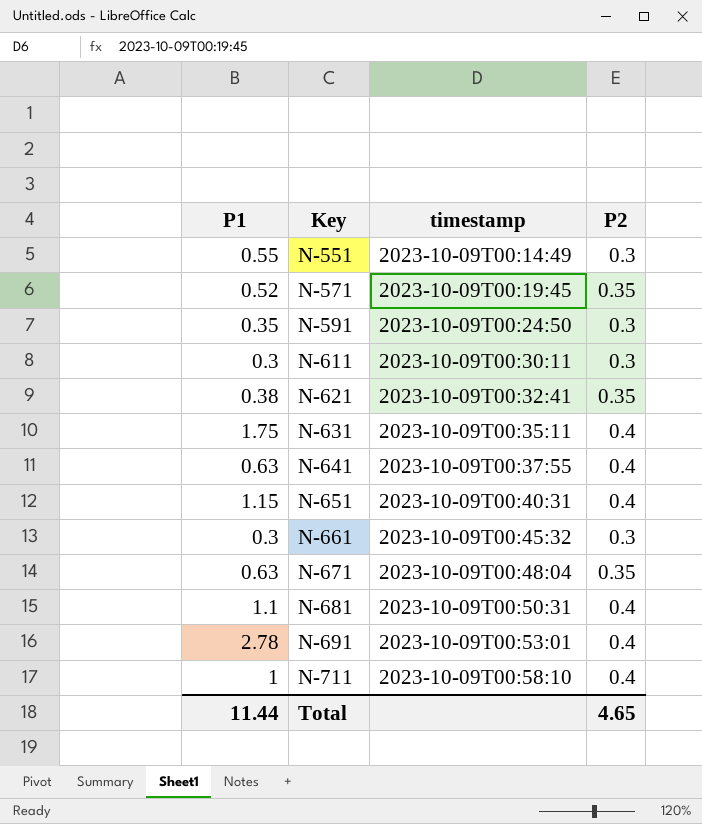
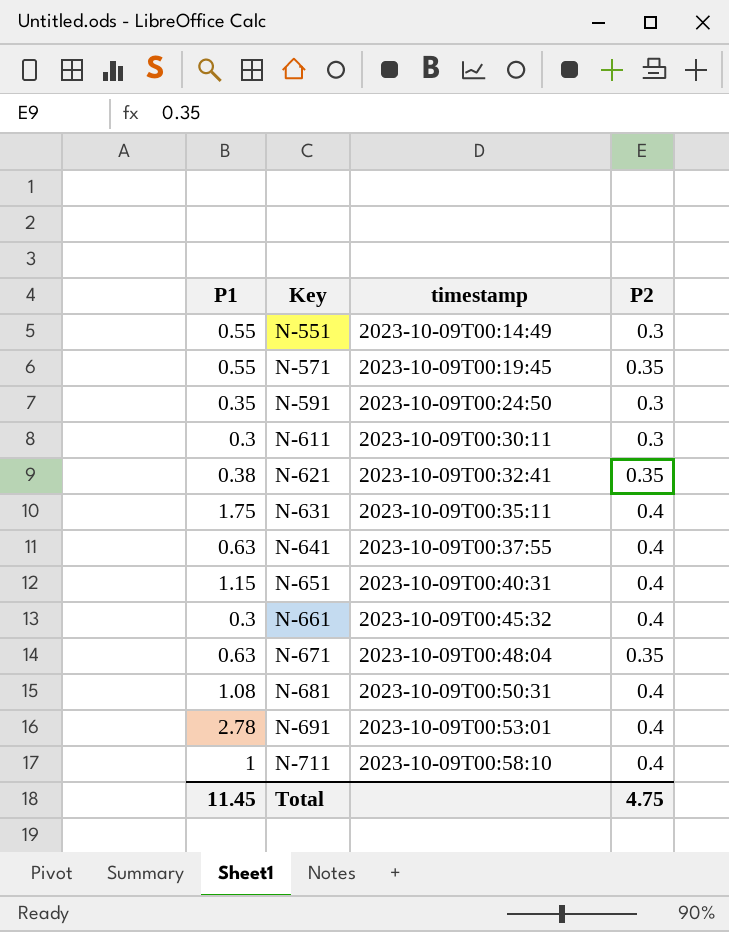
N-571 | P1: 0.52 -> 0.55
N-661 | P2: 0.3 -> 0.4
N-681 | P1: 1.1 -> 1.08
Total | P1: 11.44 -> 11.45
Total | P2: 4.65 -> 4.75

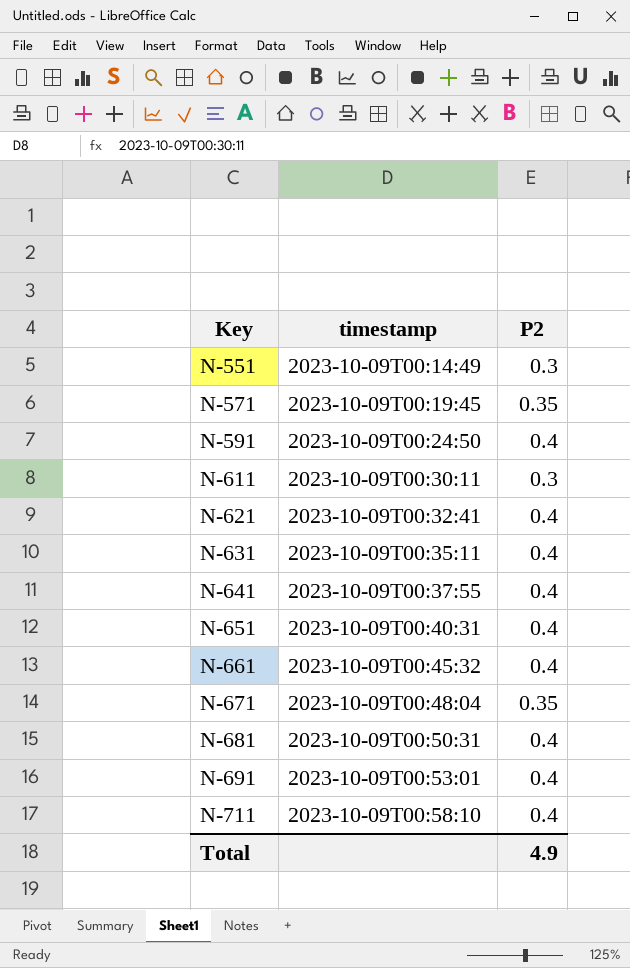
column P1 | position: 1 -> none
N-591 | P2: 0.3 -> 0.4
N-621 | P2: 0.35 -> 0.4
Total | P2: 4.75 -> 4.9

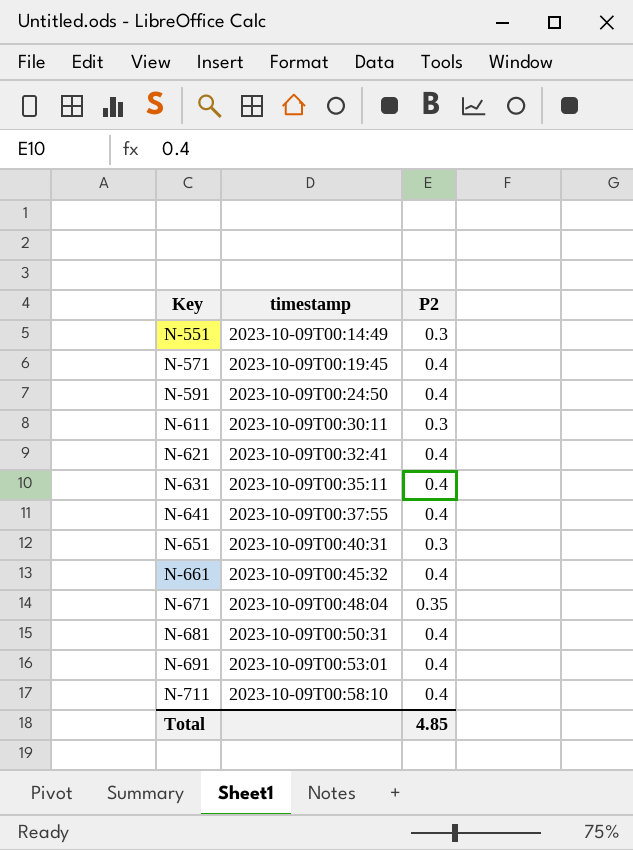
N-571 | P2: 0.35 -> 0.4
N-651 | P2: 0.4 -> 0.3
Total | P2: 4.9 -> 4.85

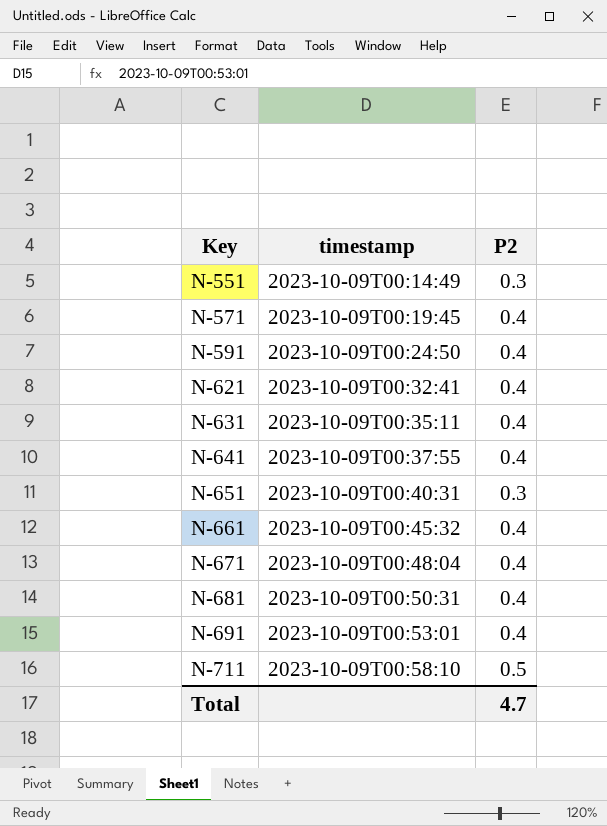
row N-611: 2023-10-09T00:30:11 | 0.3 -> none
N-671 | P2: 0.35 -> 0.4
N-711 | P2: 0.4 -> 0.5
Total | P2: 4.85 -> 4.7

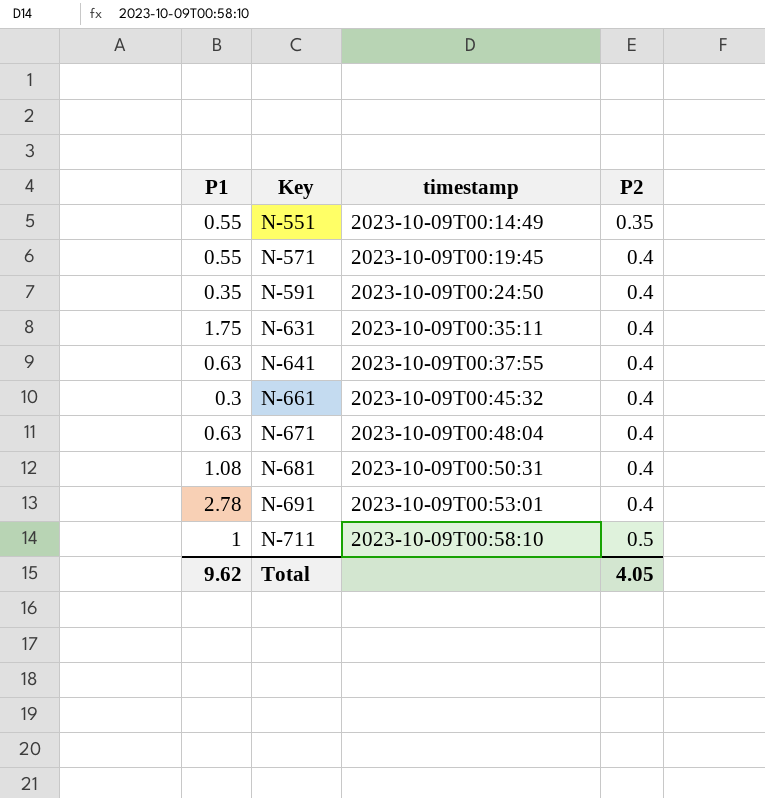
column P1 | position: none -> 1
row N-621: 2023-10-09T00:32:41 | 0.4 -> none
row N-651: 2023-10-09T00:40:31 | 0.3 -> none
N-551 | P2: 0.3 -> 0.35
Total | P2: 4.7 -> 4.05

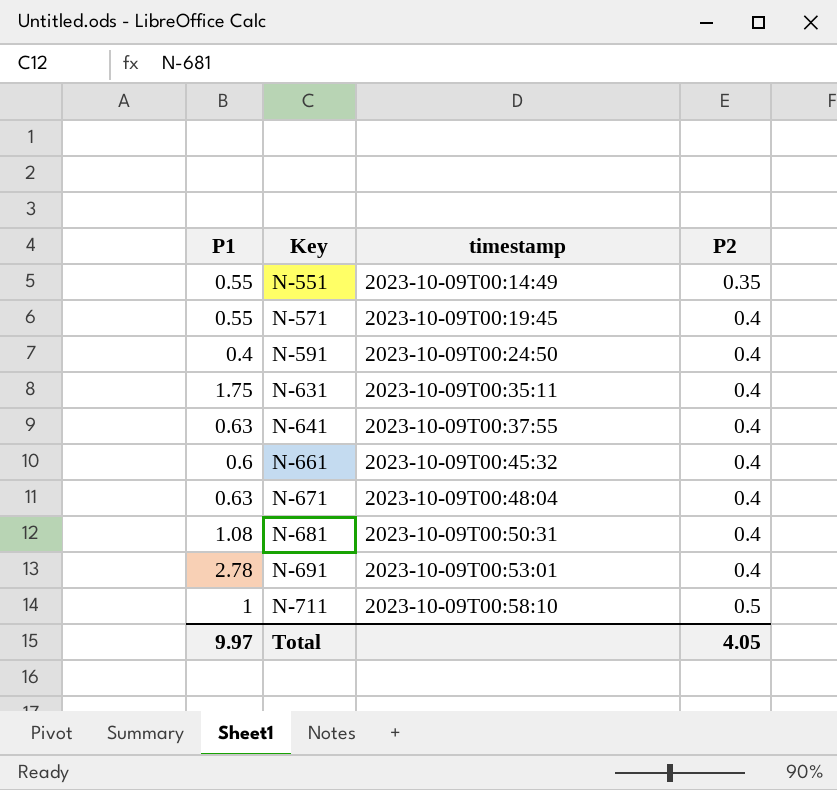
N-591 | P1: 0.35 -> 0.4
N-661 | P1: 0.3 -> 0.6
Total | P1: 9.62 -> 9.97

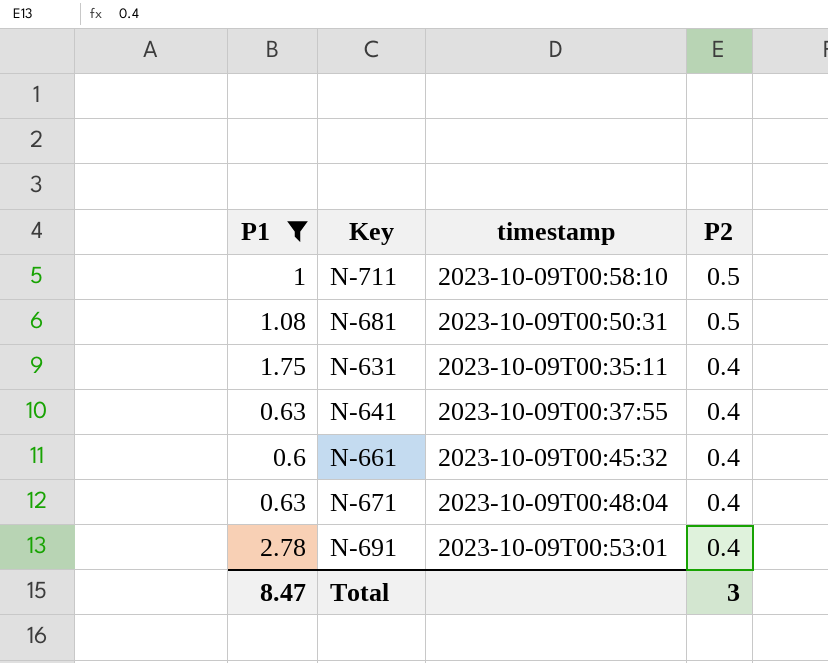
filter: none -> P1 >= 0.6
row order: Key ascending -> P2 descending
N-681 | P2: 0.4 -> 0.5
Total | P1: 9.97 -> 8.47
Total | P2: 4.05 -> 3

